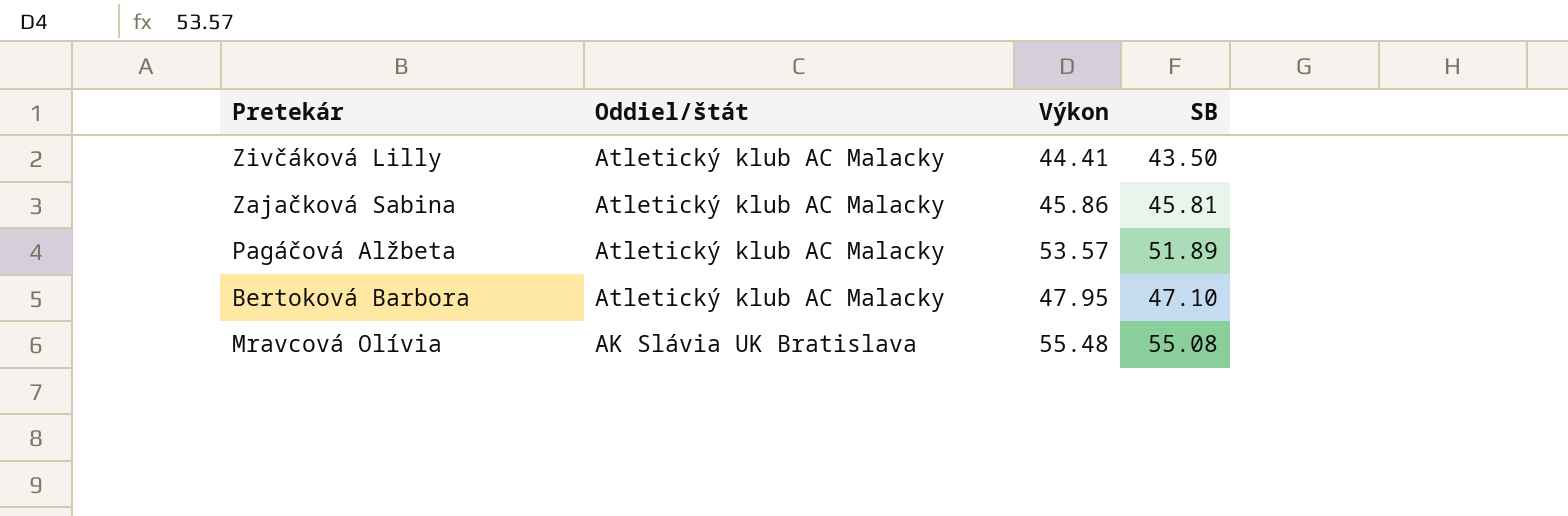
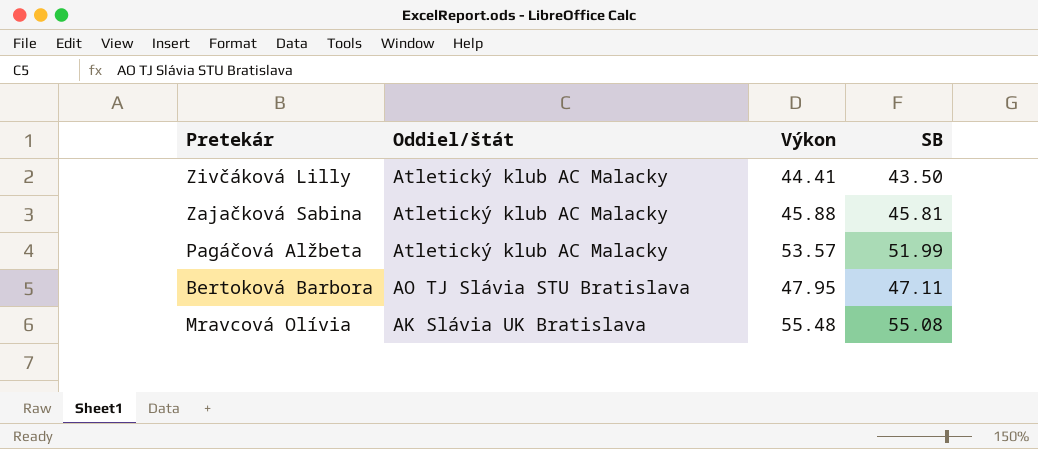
Zajačková Sabina | Výkon: 45.86 -> 45.88
Pagáčová Alžbeta | SB: 51.89 -> 51.99
Bertoková Barbora | Oddiel/štát: Atletický klub AC Malacky -> AO TJ Slávia STU Bratislava
Bertoková Barbora | SB: 47.10 -> 47.11

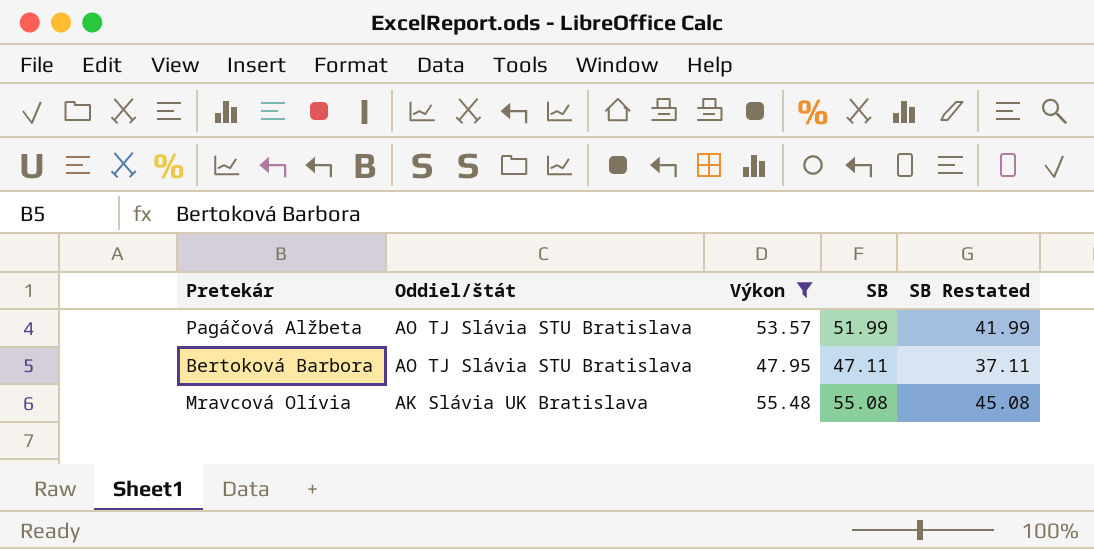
filter: none -> Výkon >= 47.95
column SB Restated | formula: none -> [SB] - 10
Pagáčová Alžbeta | Oddiel/štát: Atletický klub AC Malacky -> AO TJ Slávia STU Bratislava

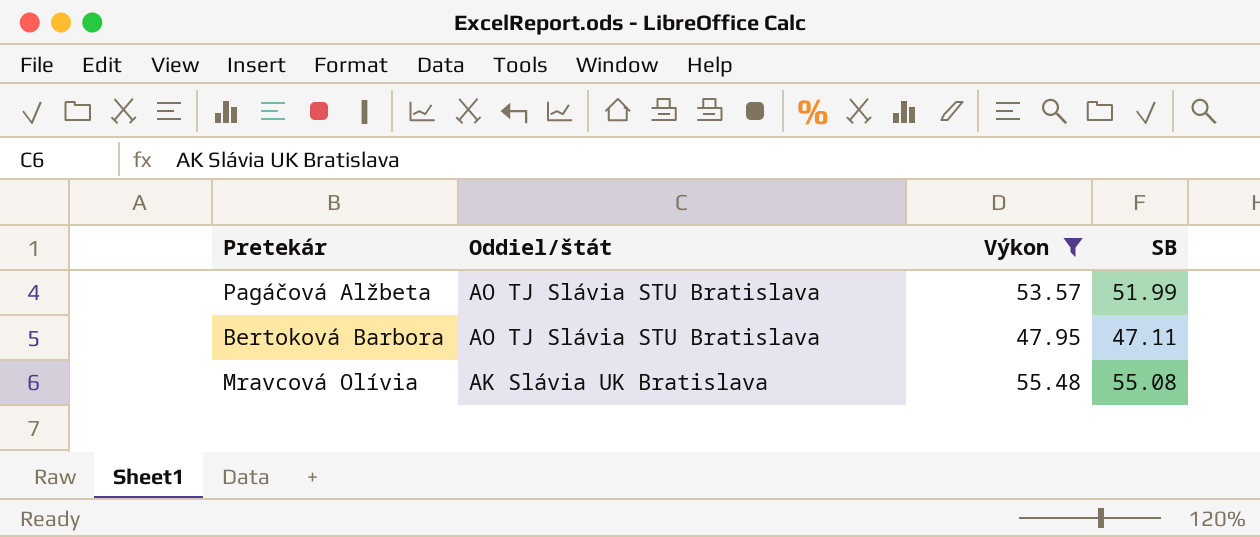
column SB Restated | formula: [SB] - 10 -> none

